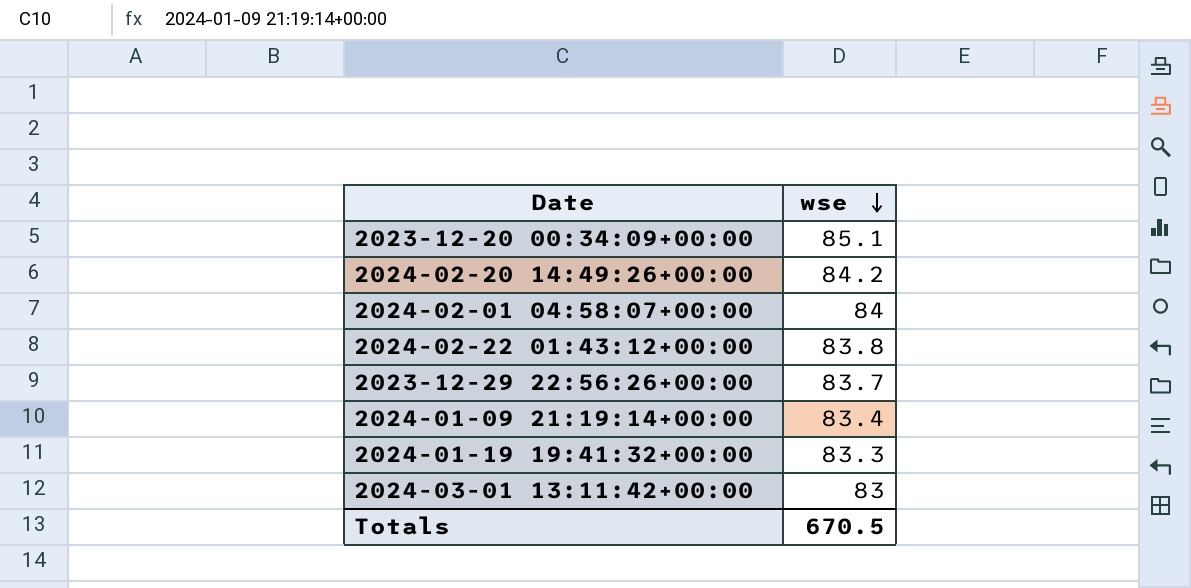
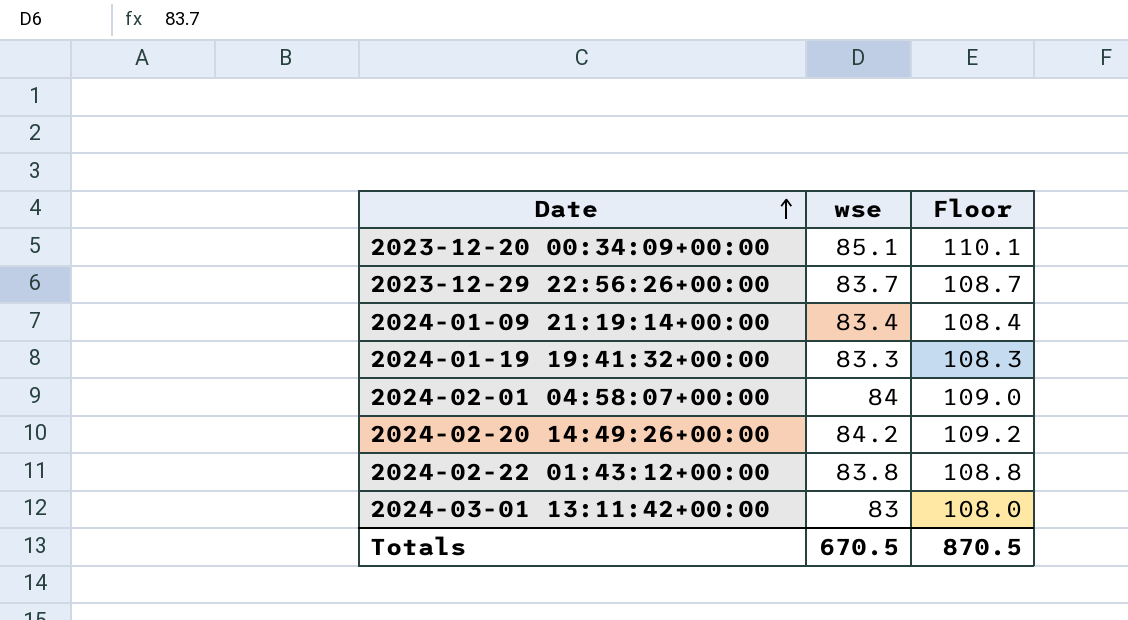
row order: wse descending -> Date ascending
column Floor | formula: none -> [wse] + 25

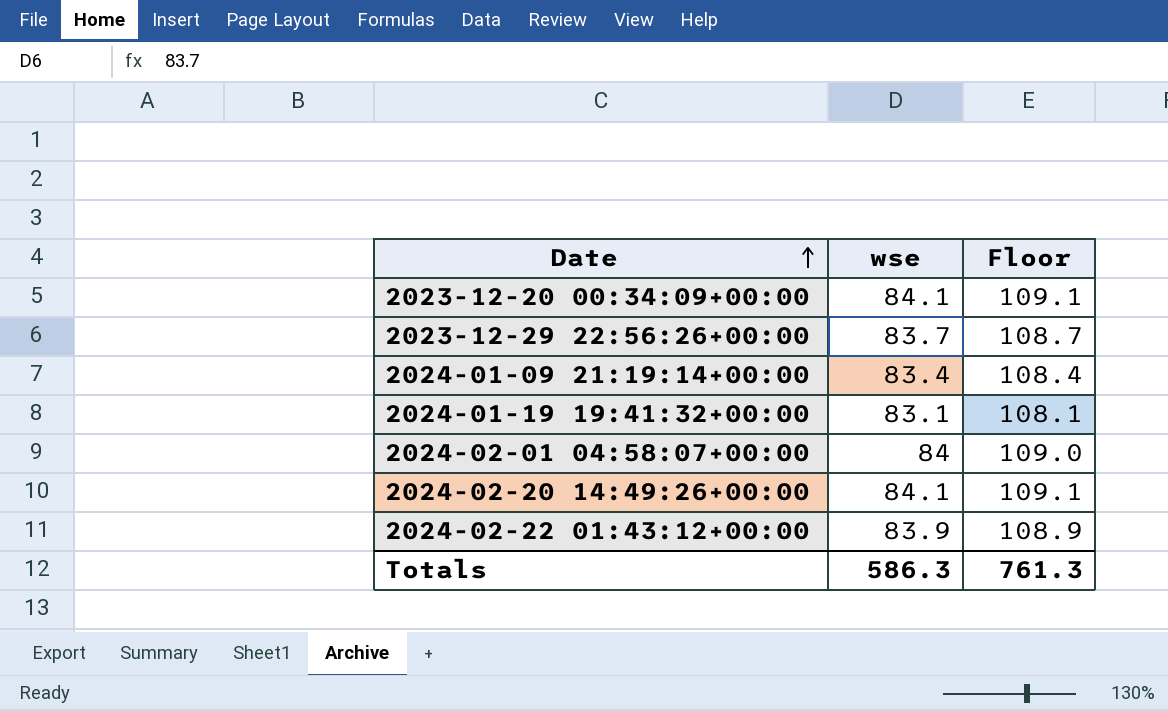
row 2024-03-01 13:11:42+00:00: 83 | 108.0 -> none
2023-12-20 00:34:09+00:00 | wse: 85.1 -> 84.1
2023-12-20 00:34:09+00:00 | Floor: 110.1 -> 109.1
2024-01-19 19:41:32+00:00 | wse: 83.3 -> 83.1
2024-01-19 19:41:32+00:00 | Floor: 108.3 -> 108.1
2024-02-20 14:49:26+00:00 | wse: 84.2 -> 84.1
2024-02-20 14:49:26+00:00 | Floor: 109.2 -> 109.1
2024-02-22 01:43:12+00:00 | wse: 83.8 -> 83.9
2024-02-22 01:43:12+00:00 | Floor: 108.8 -> 108.9
Totals | wse: 670.5 -> 586.3
Totals | Floor: 870.5 -> 761.3

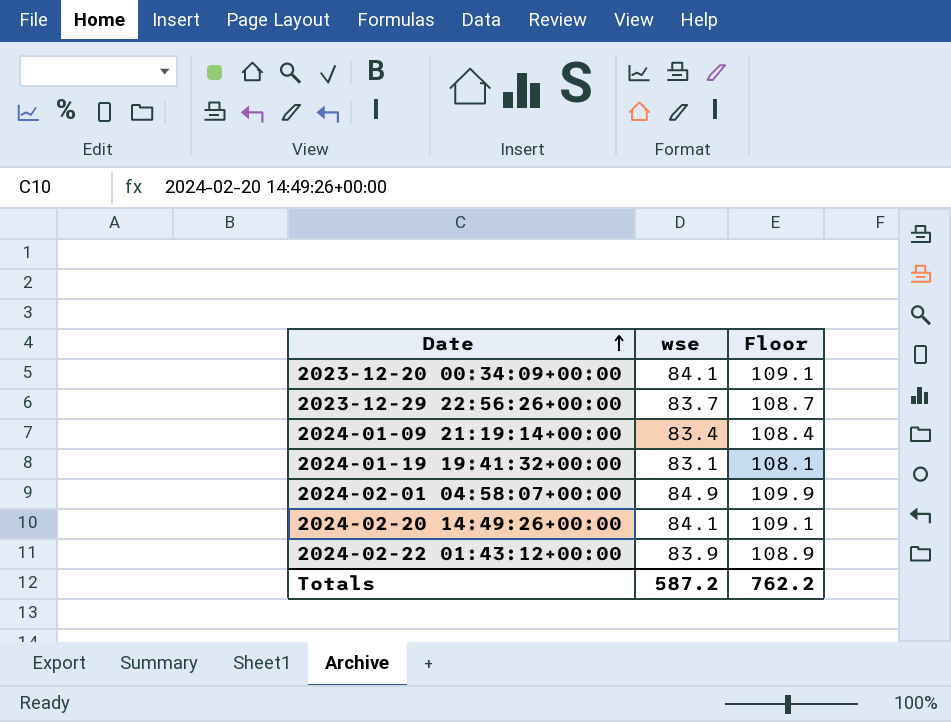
2024-02-01 04:58:07+00:00 | wse: 84 -> 84.9
2024-02-01 04:58:07+00:00 | Floor: 109.0 -> 109.9
Totals | wse: 586.3 -> 587.2
Totals | Floor: 761.3 -> 762.2

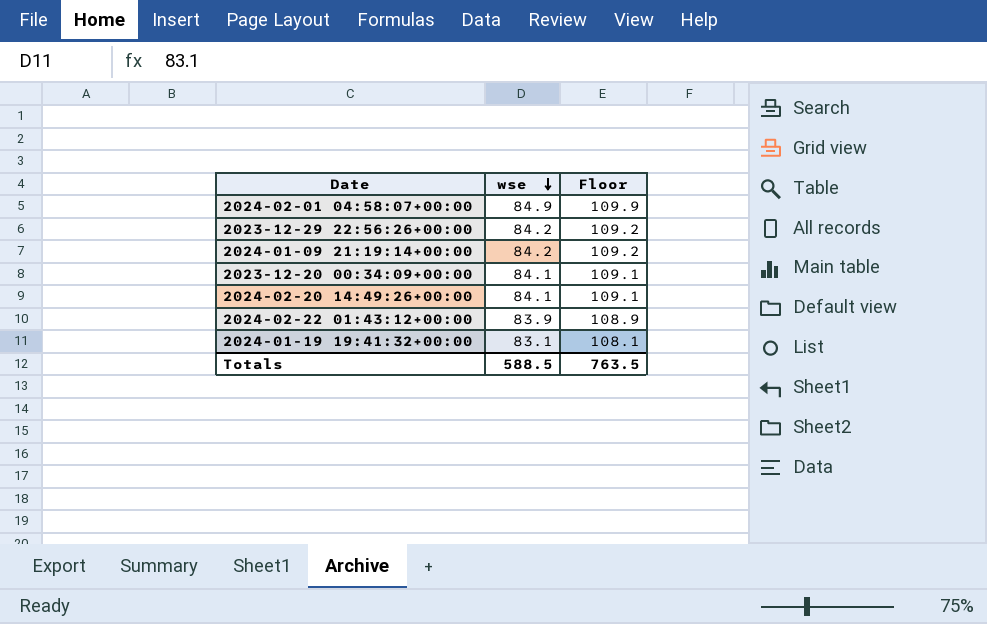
row order: Date ascending -> wse descending
2023-12-29 22:56:26+00:00 | wse: 83.7 -> 84.2
2023-12-29 22:56:26+00:00 | Floor: 108.7 -> 109.2
2024-01-09 21:19:14+00:00 | wse: 83.4 -> 84.2
2024-01-09 21:19:14+00:00 | Floor: 108.4 -> 109.2
Totals | wse: 587.2 -> 588.5
Totals | Floor: 762.2 -> 763.5

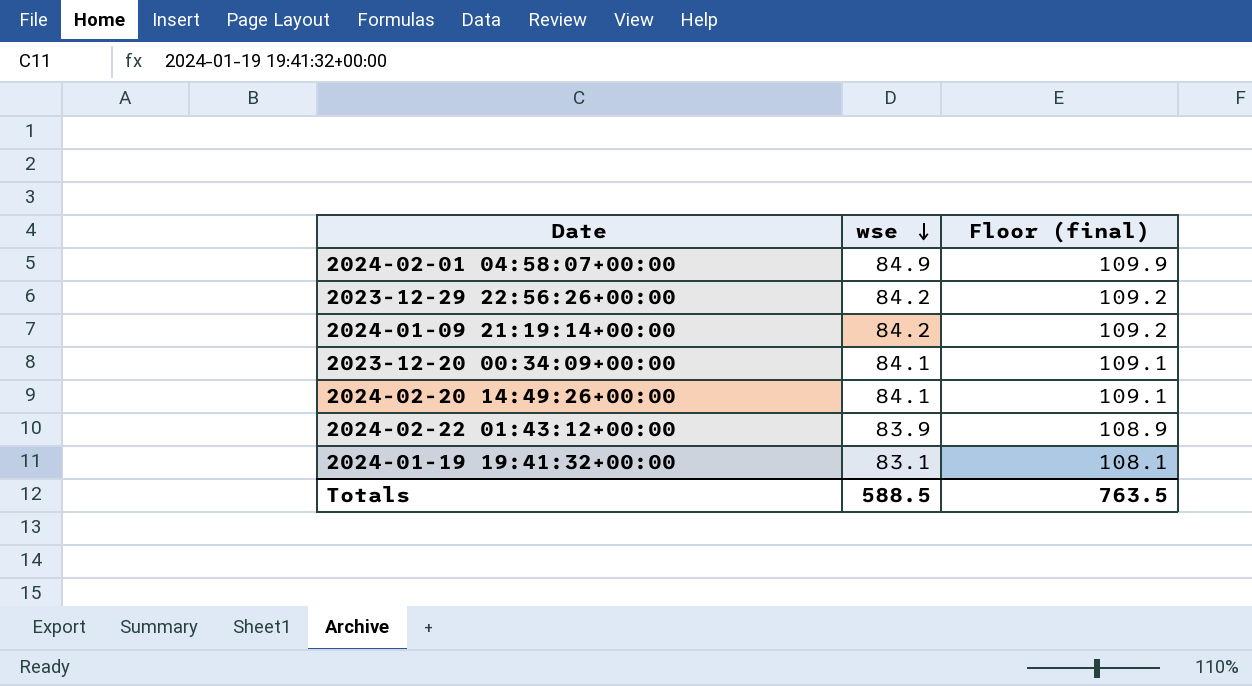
column name: Floor -> Floor (final)

